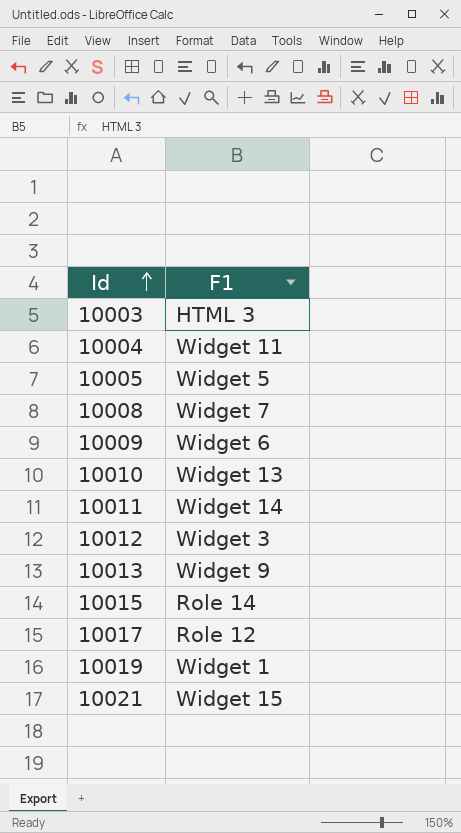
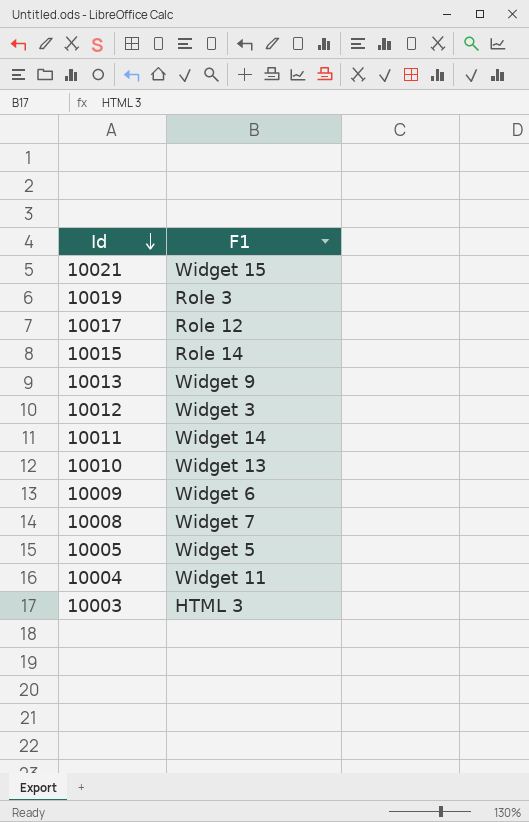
row order: Id ascending -> Id descending
10019 | F1: Widget 1 -> Role 3

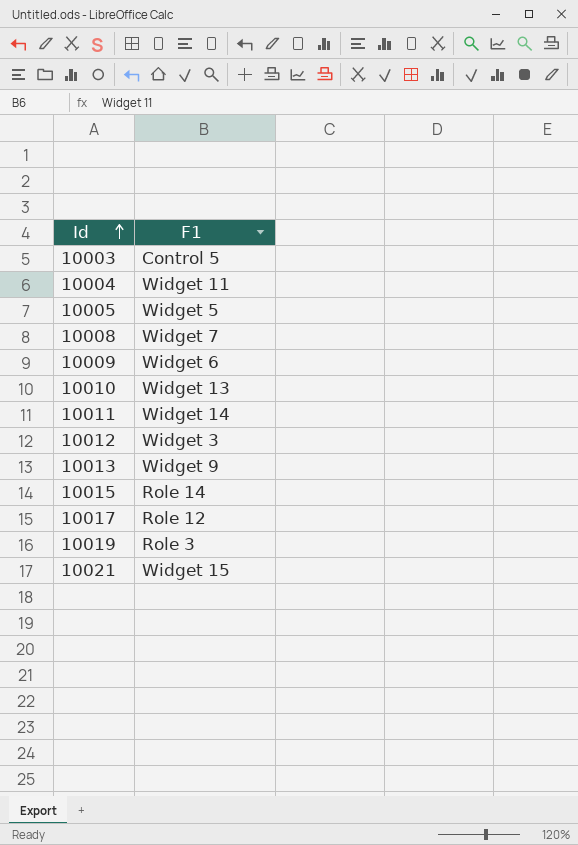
row order: Id descending -> Id ascending
10003 | F1: HTML 3 -> Control 5

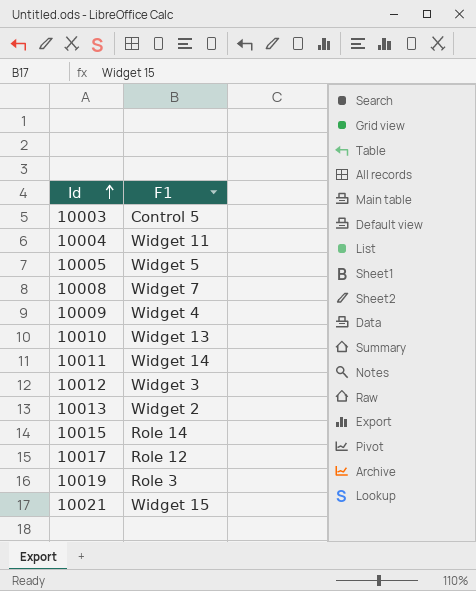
10009 | F1: Widget 6 -> Widget 4
10013 | F1: Widget 9 -> Widget 2

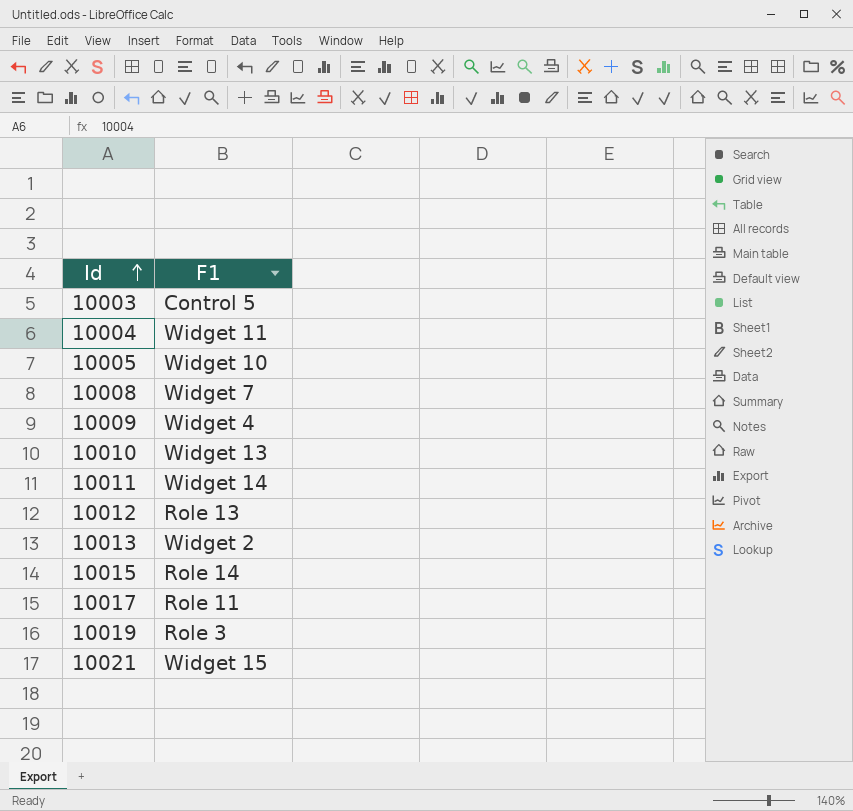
10005 | F1: Widget 5 -> Widget 10
10012 | F1: Widget 3 -> Role 13
10017 | F1: Role 12 -> Role 11

